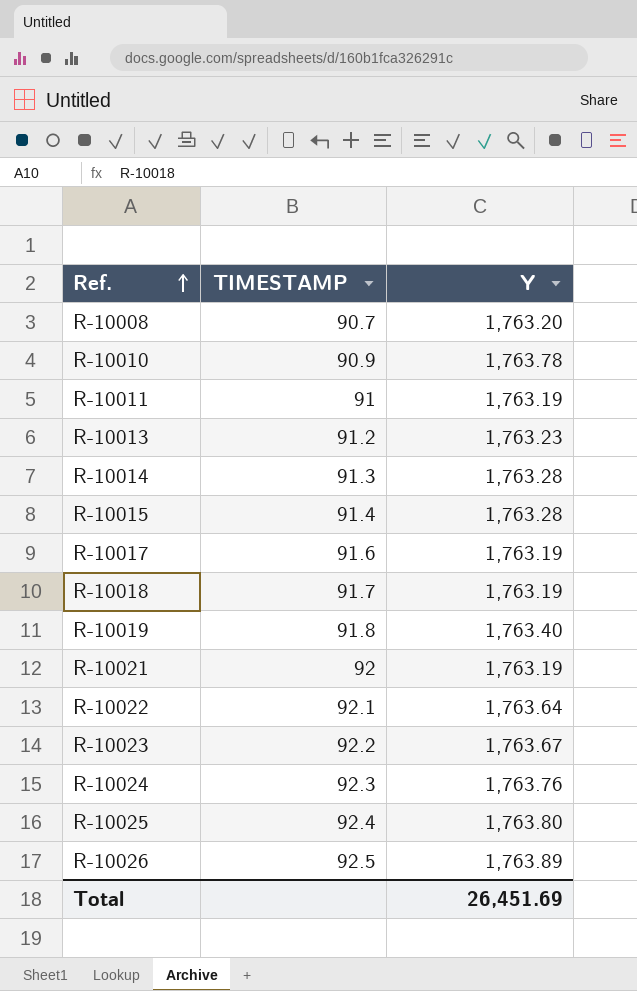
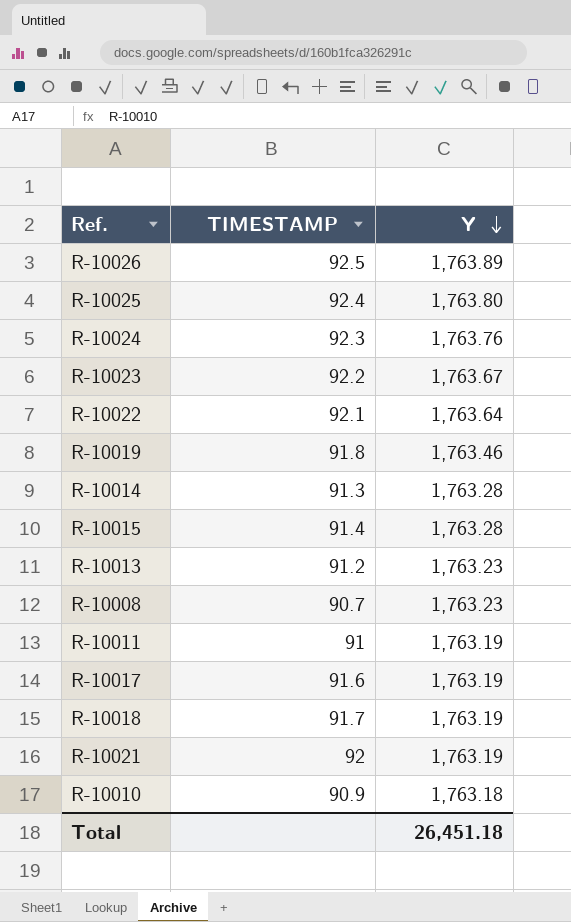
row order: Ref. ascending -> Y descending
R-10019 | Y: 1,763.40 -> 1,763.46
R-10008 | Y: 1,763.20 -> 1,763.23
R-10010 | Y: 1,763.78 -> 1,763.18
Total | Y: 26,451.69 -> 26,451.18

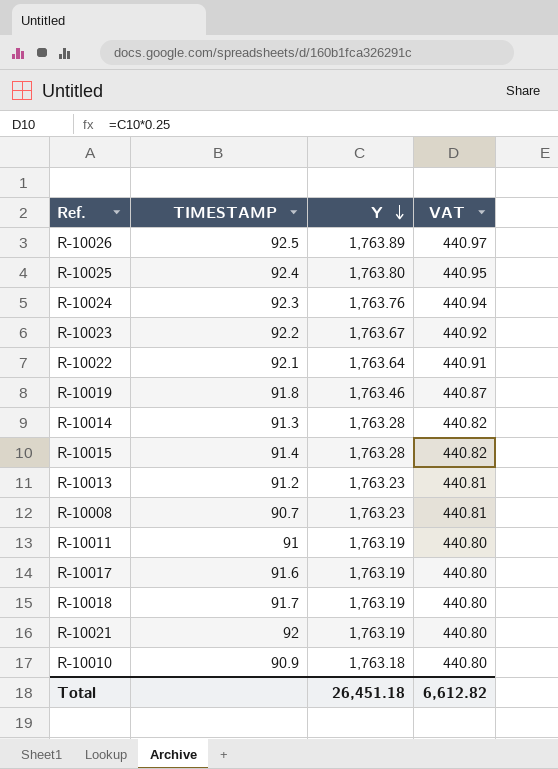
column VAT | formula: none -> [Y] * 0.25

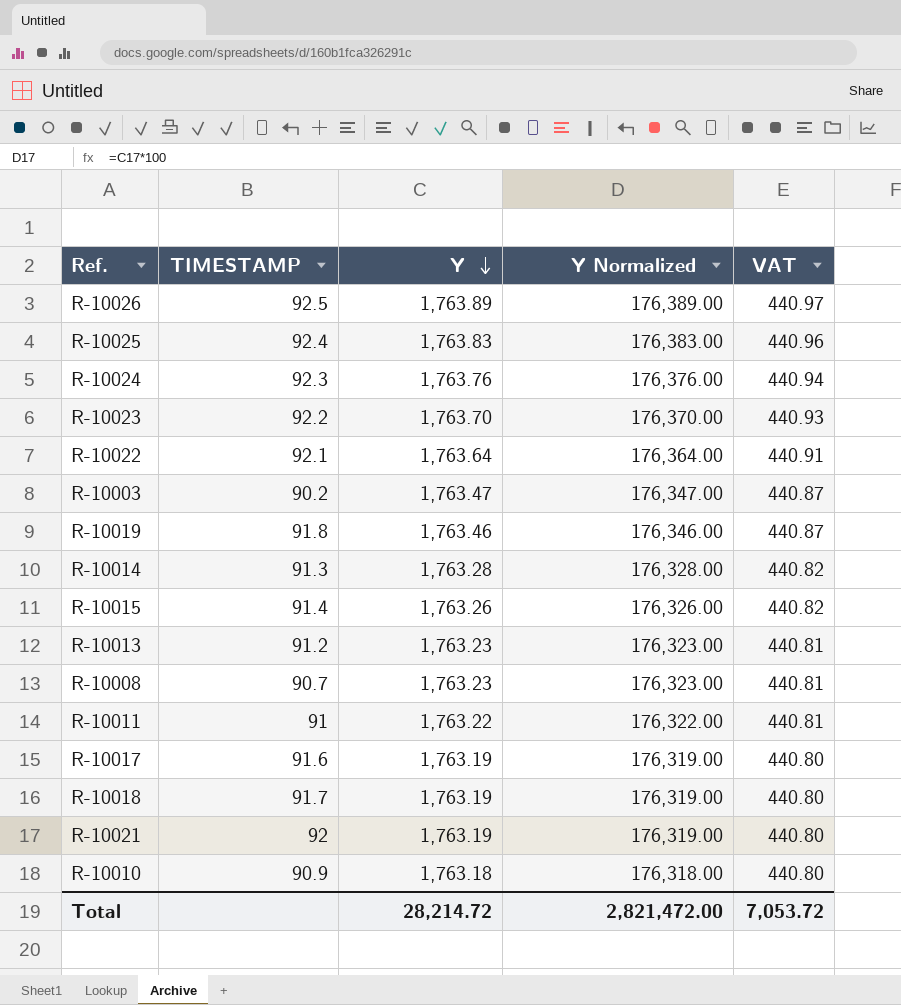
column Y Normalized | formula: none -> [Y] * 100
R-10025 | Y: 1,763.80 -> 1,763.83
R-10025 | VAT: 440.95 -> 440.96
R-10023 | Y: 1,763.67 -> 1,763.70
R-10023 | VAT: 440.92 -> 440.93
row R-10003: none -> 90.2 | 1,763.47 | 176,347.00 | 440.87
R-10015 | Y: 1,763.28 -> 1,763.26
R-10011 | Y: 1,763.19 -> 1,763.22
R-10011 | VAT: 440.80 -> 440.81
Total | Y: 26,451.18 -> 28,214.72
Total | VAT: 6,612.82 -> 7,053.72

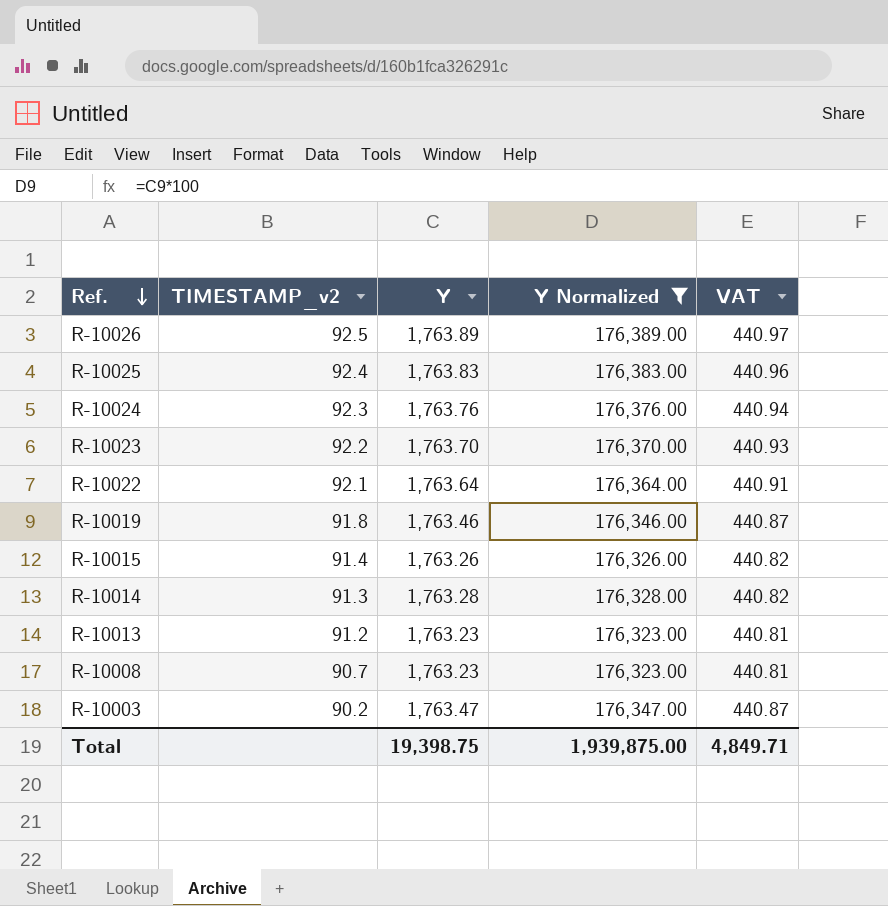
filter: none -> Y Normalized >= 176,323.00
row order: Y descending -> Ref. descending
column name: TIMESTAMP -> TIMESTAMP_v2
Total | Y: 28,214.72 -> 19,398.75
Total | Y Normalized: 2,821,472.00 -> 1,939,875.00
Total | VAT: 7,053.72 -> 4,849.71

